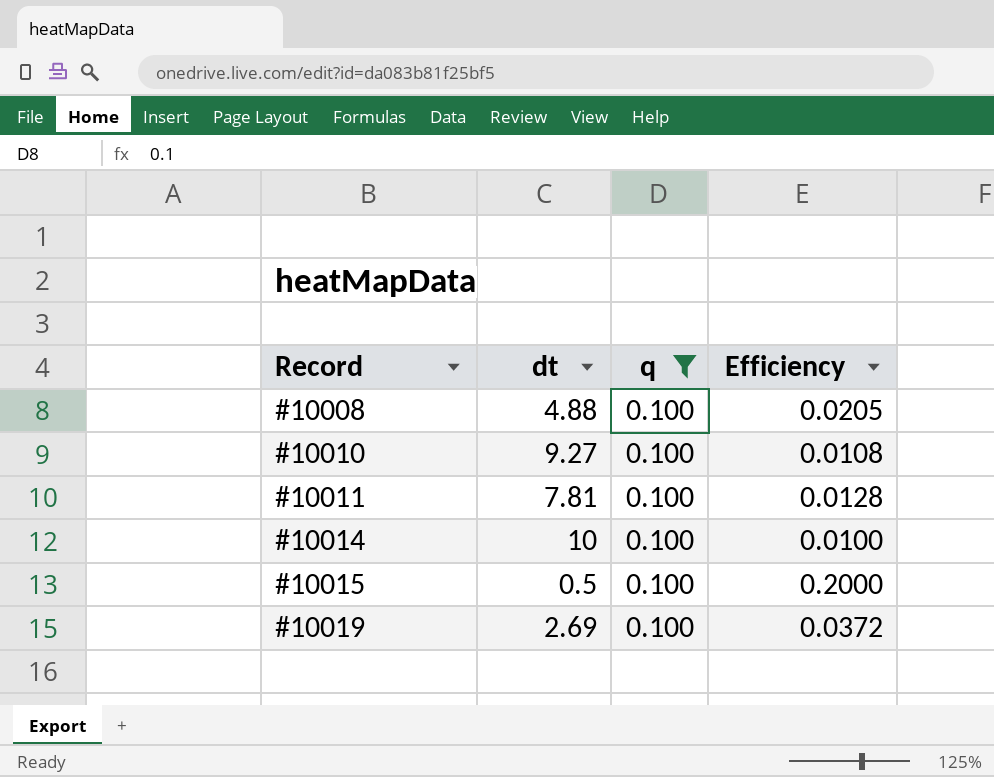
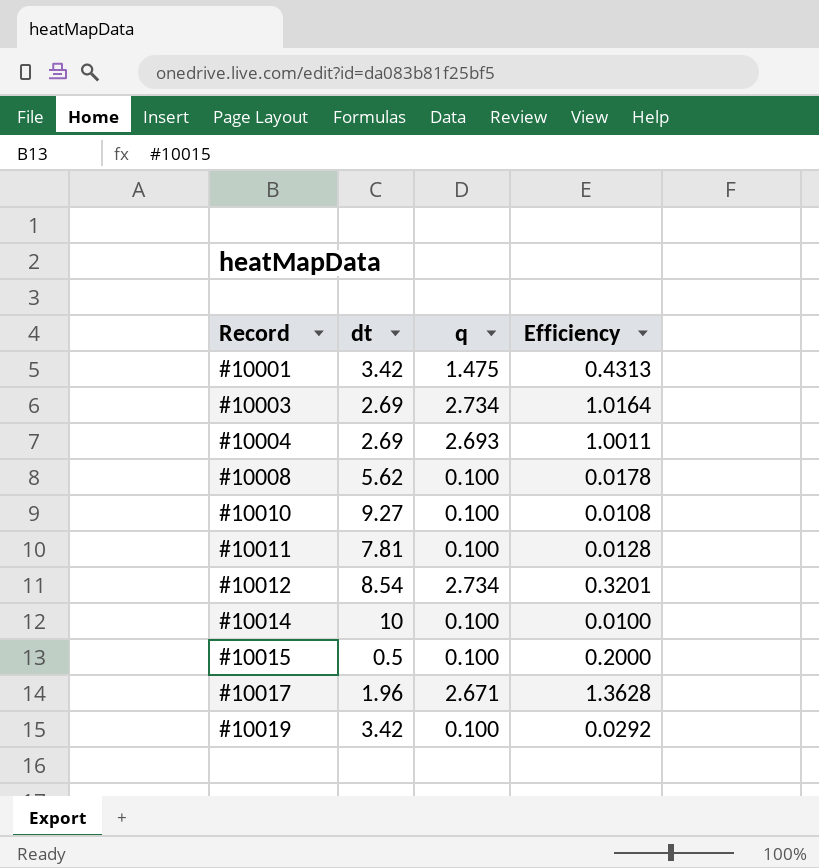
filter: q = 0.100 -> none
#10008 | dt: 4.88 -> 5.62
#10008 | Efficiency: 0.0205 -> 0.0178
#10019 | dt: 2.69 -> 3.42
#10019 | Efficiency: 0.0372 -> 0.0292

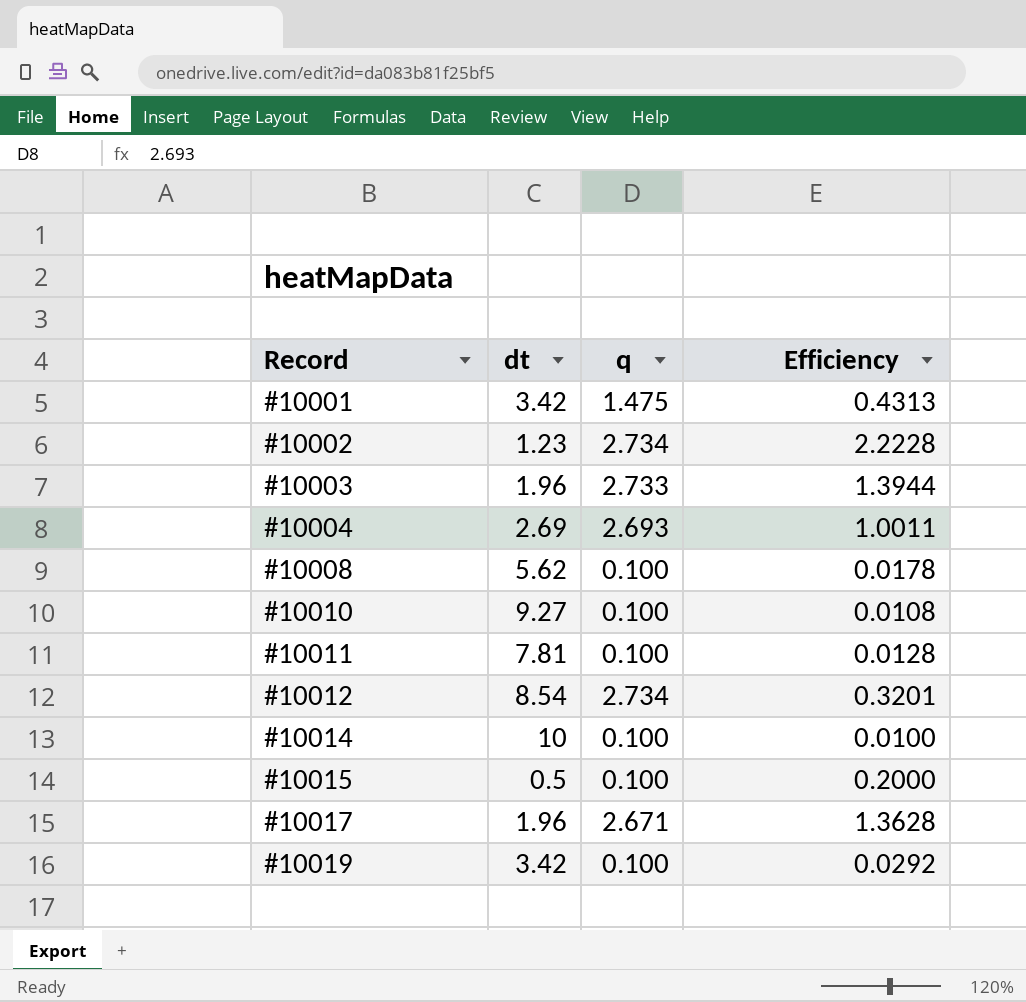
row #10002: none -> 1.23 | 2.734 | 2.2228
#10003 | dt: 2.69 -> 1.96
#10003 | q: 2.734 -> 2.733
#10003 | Efficiency: 1.0164 -> 1.3944

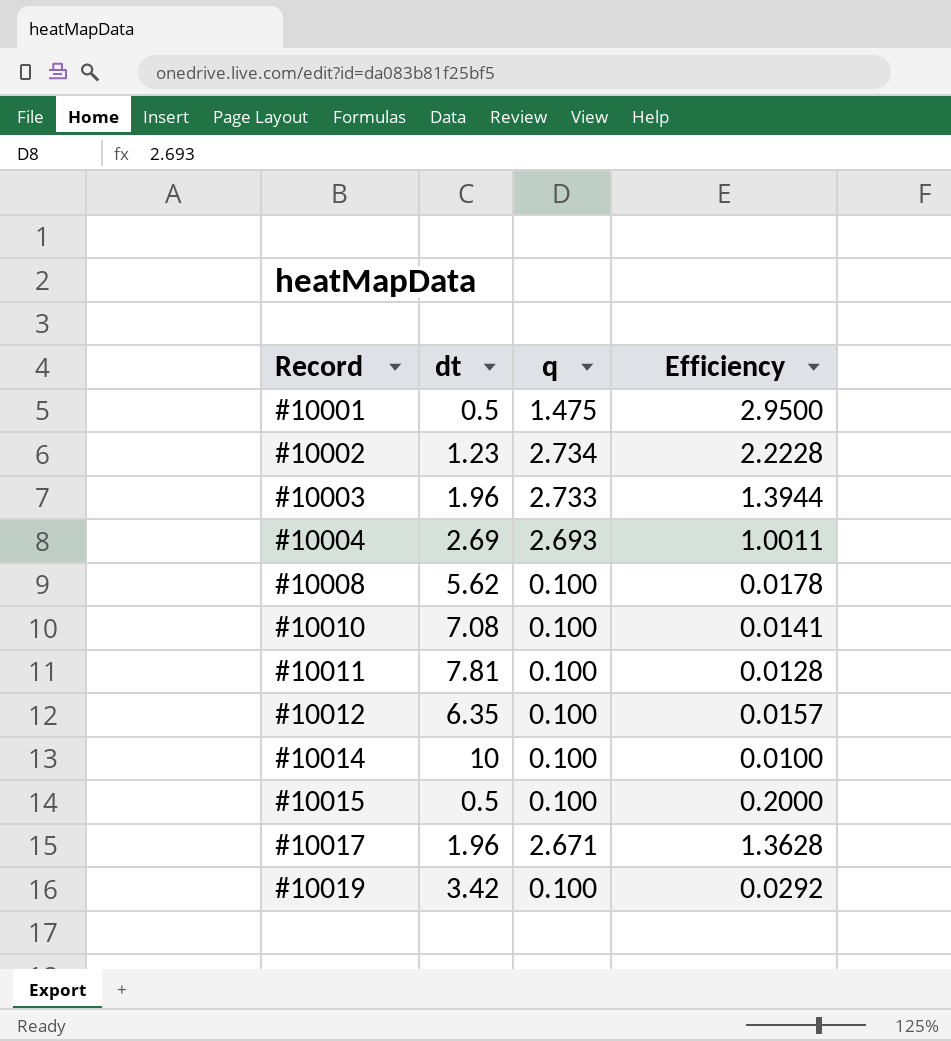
#10001 | dt: 3.42 -> 0.5
#10001 | Efficiency: 0.4313 -> 2.9500
#10010 | dt: 9.27 -> 7.08
#10010 | Efficiency: 0.0108 -> 0.0141
#10012 | dt: 8.54 -> 6.35
#10012 | q: 2.734 -> 0.100
#10012 | Efficiency: 0.3201 -> 0.0157

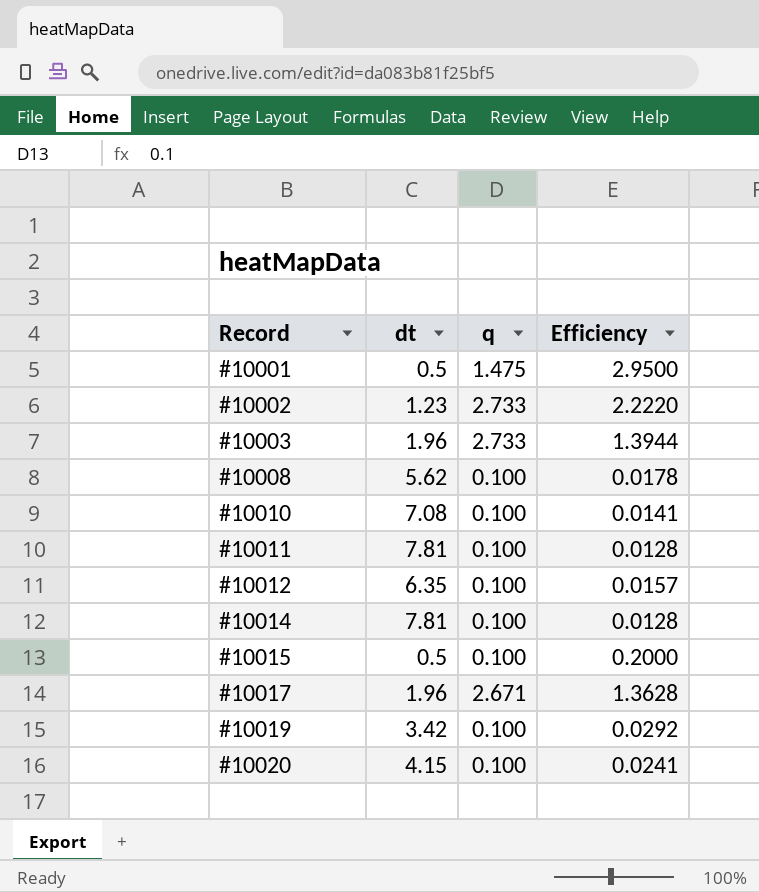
row #10004: 2.69 | 2.693 | 1.0011 -> none
#10002 | q: 2.734 -> 2.733
#10002 | Efficiency: 2.2228 -> 2.2220
#10014 | dt: 10 -> 7.81
#10014 | Efficiency: 0.0100 -> 0.0128
row #10020: none -> 4.15 | 0.100 | 0.0241

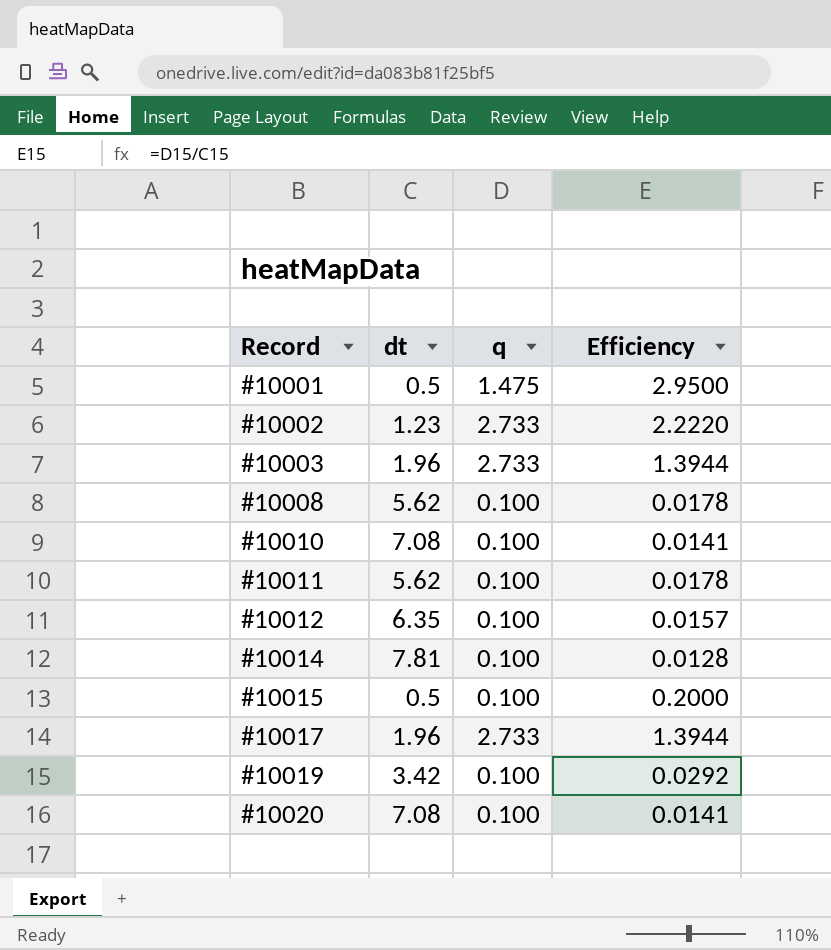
#10011 | dt: 7.81 -> 5.62
#10011 | Efficiency: 0.0128 -> 0.0178
#10017 | q: 2.671 -> 2.733
#10017 | Efficiency: 1.3628 -> 1.3944
#10020 | dt: 4.15 -> 7.08
#10020 | Efficiency: 0.0241 -> 0.0141

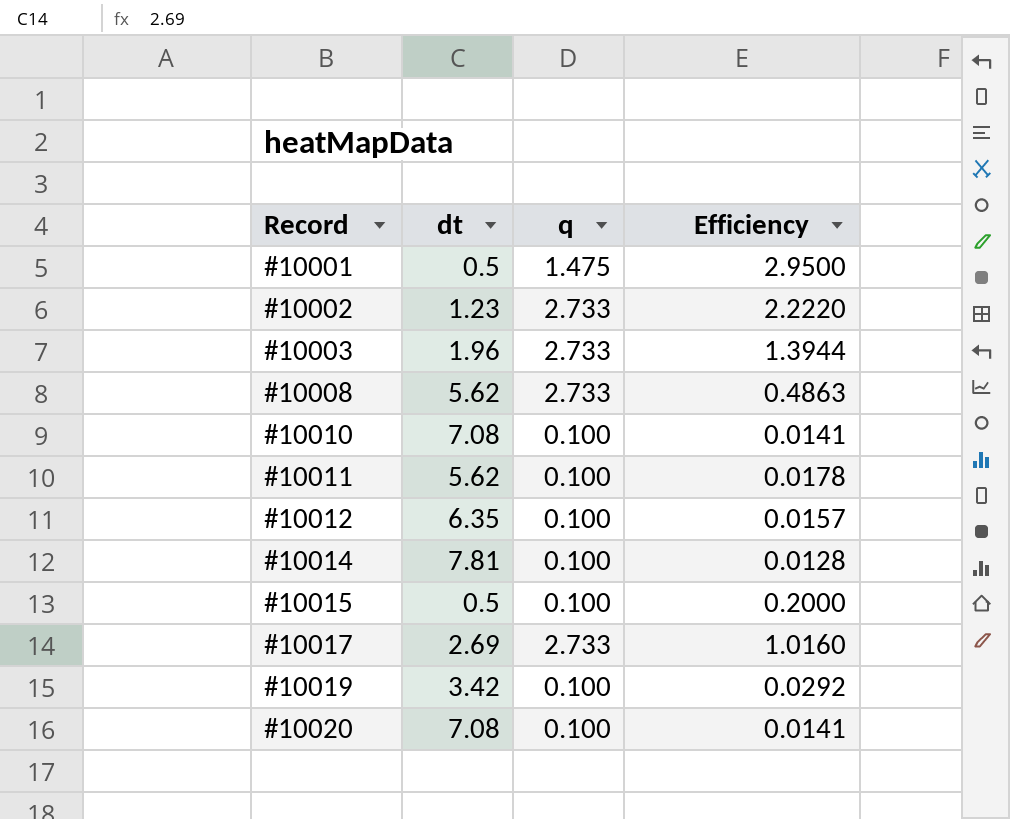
#10008 | q: 0.100 -> 2.733
#10008 | Efficiency: 0.0178 -> 0.4863
#10017 | dt: 1.96 -> 2.69
#10017 | Efficiency: 1.3944 -> 1.0160

